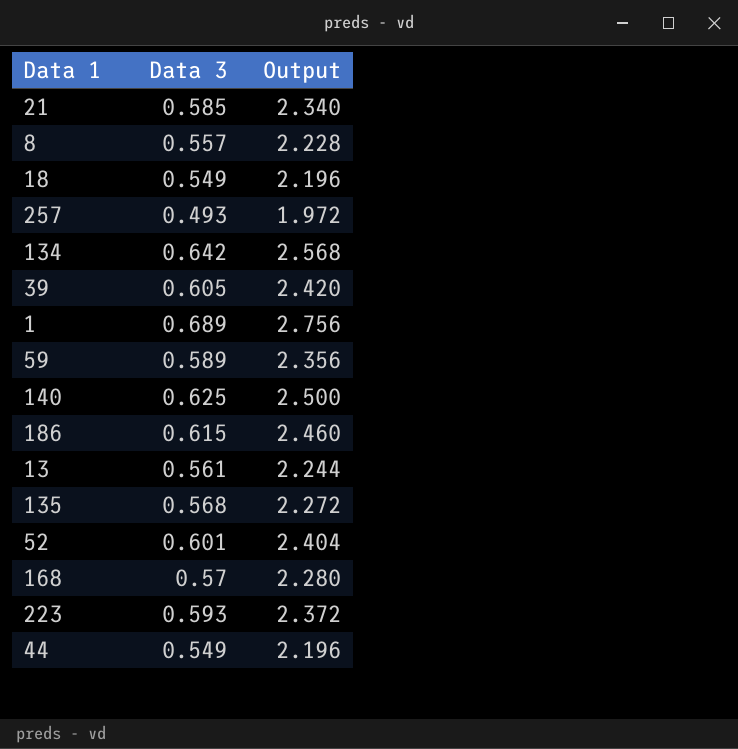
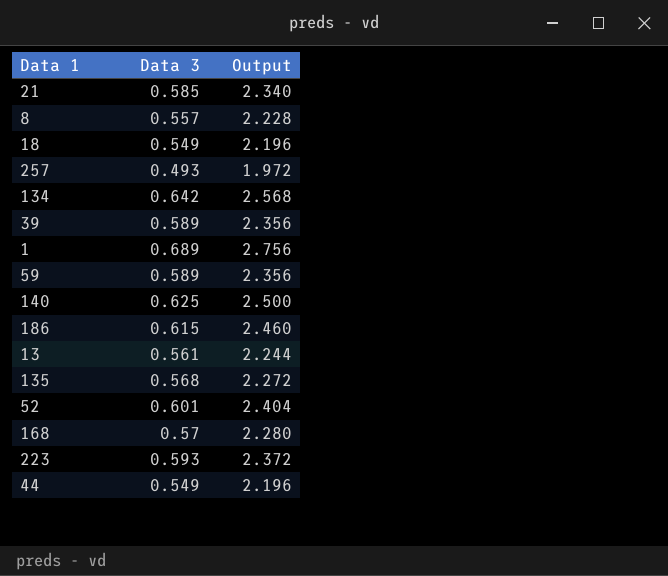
39 | Data 3: 0.605 -> 0.589
39 | Output: 2.420 -> 2.356

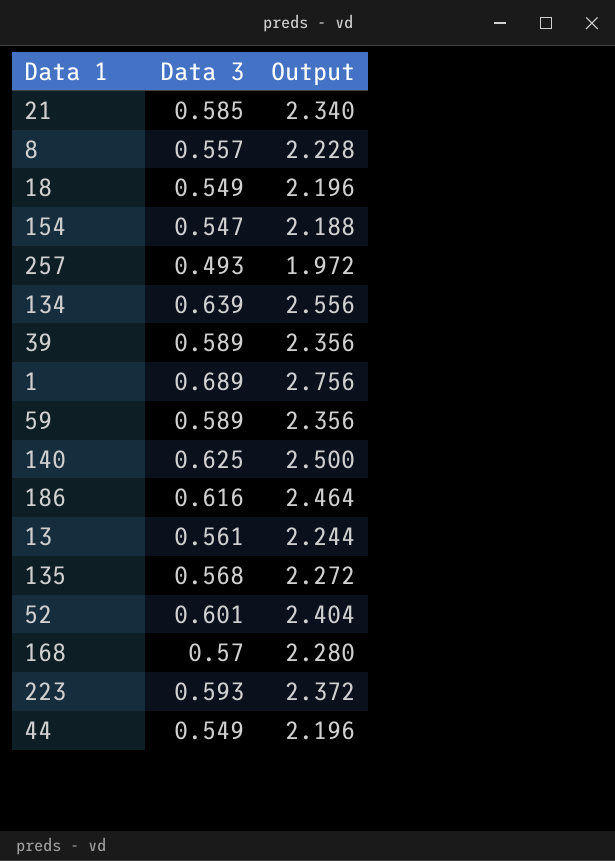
row 154: none -> 0.547 | 2.188
134 | Data 3: 0.642 -> 0.639
134 | Output: 2.568 -> 2.556
186 | Data 3: 0.615 -> 0.616
186 | Output: 2.460 -> 2.464

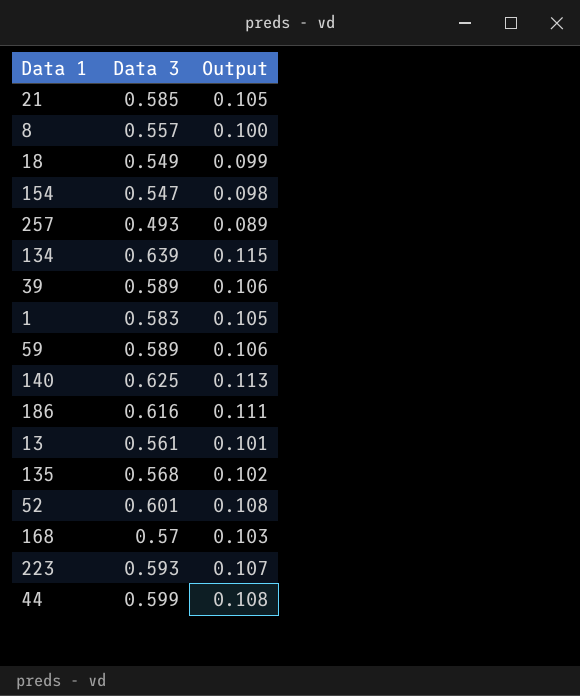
column Output | formula: [Data 3] * 4 -> [Data 3] * 0.18
1 | Data 3: 0.689 -> 0.583
44 | Data 3: 0.549 -> 0.599

